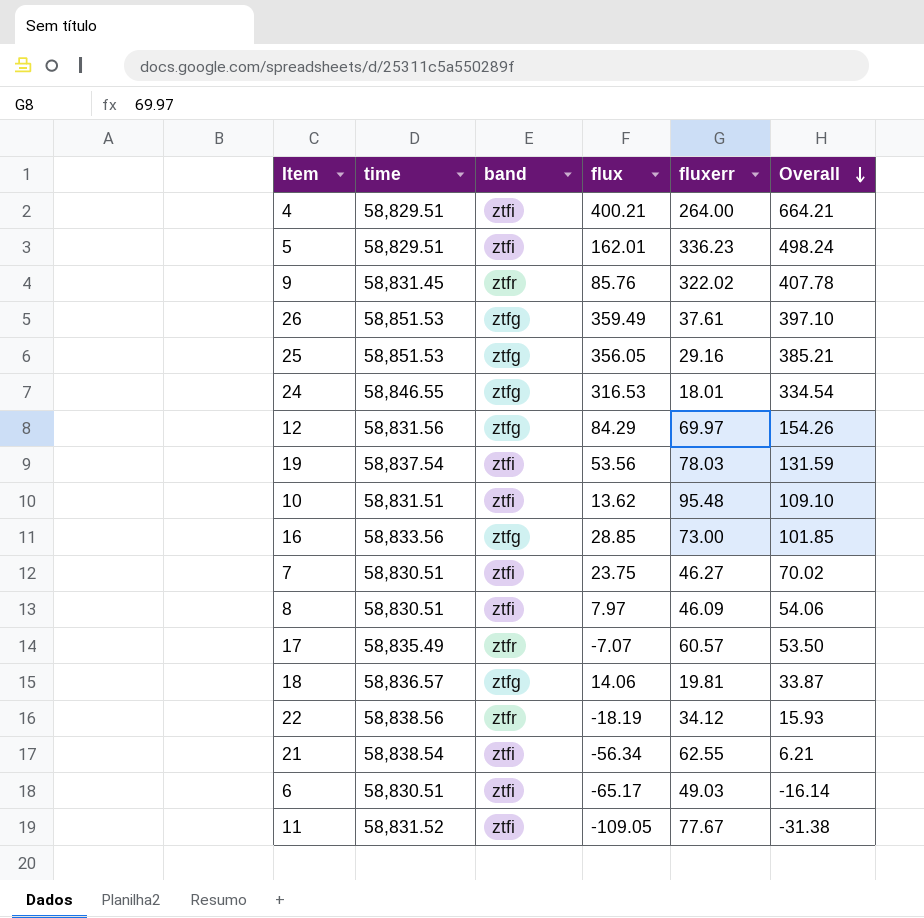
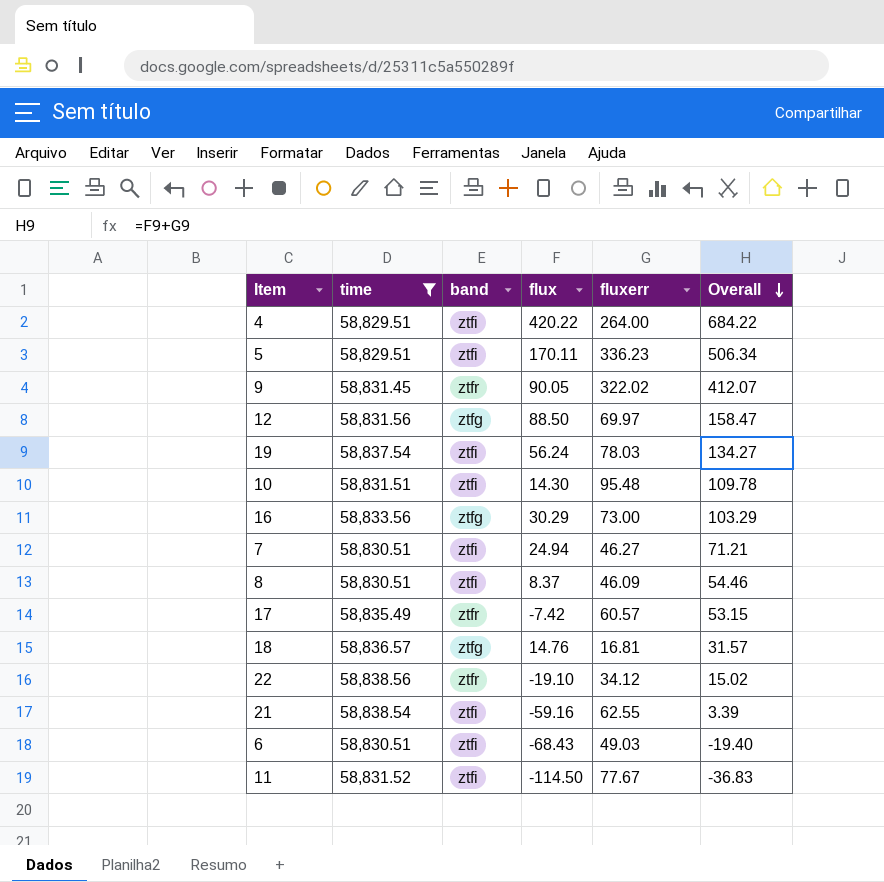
filter: none -> time <= 58,838.56
4 | flux: 400.21 -> 420.22
4 | Overall: 664.21 -> 684.22
5 | flux: 162.01 -> 170.11
5 | Overall: 498.24 -> 506.34
9 | flux: 85.76 -> 90.05
9 | Overall: 407.78 -> 412.07
12 | flux: 84.29 -> 88.50
12 | Overall: 154.26 -> 158.47
19 | flux: 53.56 -> 56.24
19 | Overall: 131.59 -> 134.27
10 | flux: 13.62 -> 14.30
10 | Overall: 109.10 -> 109.78
16 | flux: 28.85 -> 30.29
16 | Overall: 101.85 -> 103.29
7 | flux: 23.75 -> 24.94
7 | Overall: 70.02 -> 71.21
8 | flux: 7.97 -> 8.37
8 | Overall: 54.06 -> 54.46
17 | flux: -7.07 -> -7.42
17 | Overall: 53.50 -> 53.15
18 | flux: 14.06 -> 14.76
18 | fluxerr: 19.81 -> 16.81
18 | Overall: 33.87 -> 31.57
22 | flux: -18.19 -> -19.10
22 | Overall: 15.93 -> 15.02
21 | flux: -56.34 -> -59.16
21 | Overall: 6.21 -> 3.39
6 | flux: -65.17 -> -68.43
6 | Overall: -16.14 -> -19.40
11 | flux: -109.05 -> -114.50
11 | Overall: -31.38 -> -36.83

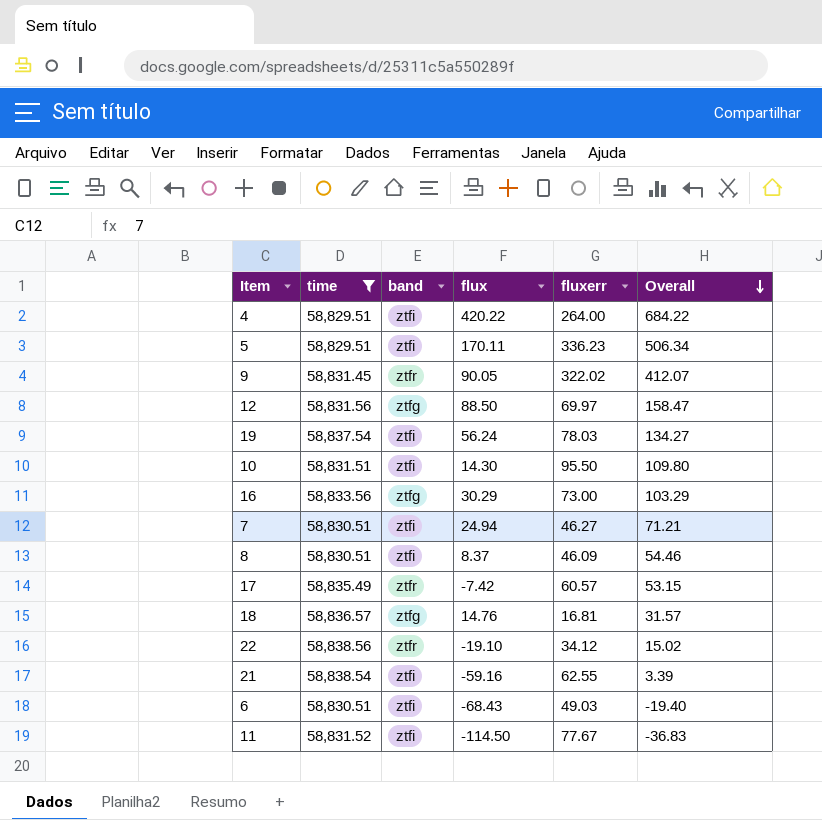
10 | fluxerr: 95.48 -> 95.50
10 | Overall: 109.78 -> 109.80

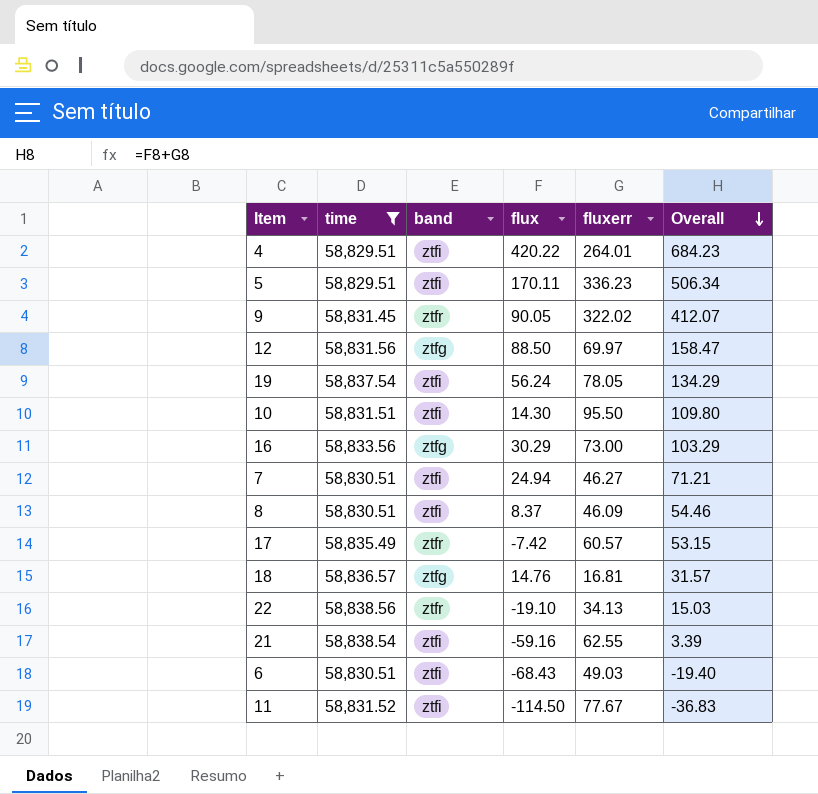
4 | fluxerr: 264.00 -> 264.01
4 | Overall: 684.22 -> 684.23
19 | fluxerr: 78.03 -> 78.05
19 | Overall: 134.27 -> 134.29
22 | fluxerr: 34.12 -> 34.13
22 | Overall: 15.02 -> 15.03

